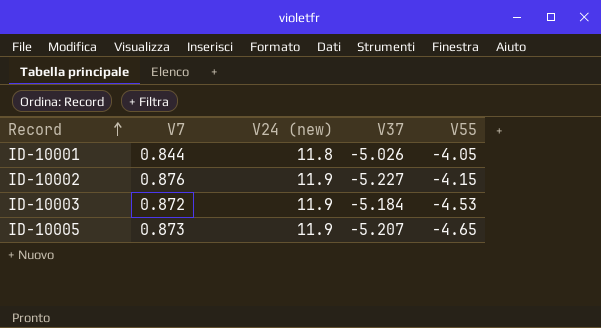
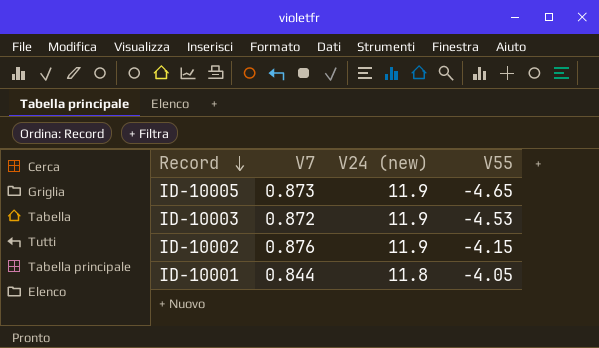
row order: Record ascending -> Record descending
column V37 | position: 4 -> none

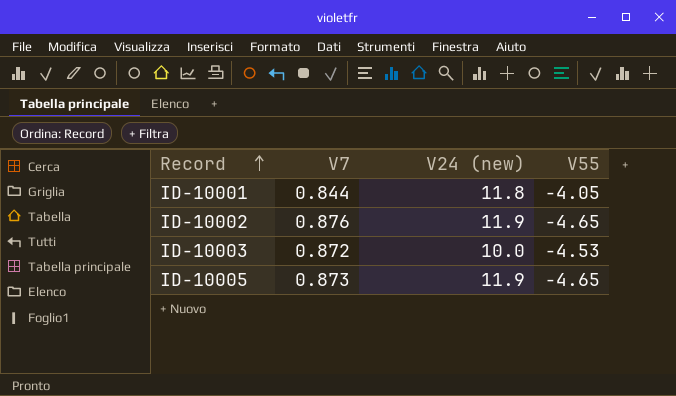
row order: Record descending -> Record ascending
ID-10002 | V55: -4.15 -> -4.65
ID-10003 | V24 (new): 11.9 -> 10.0

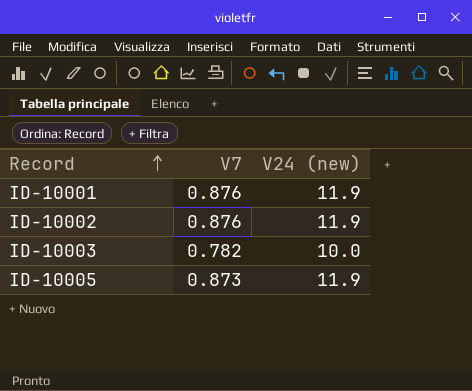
column V55 | position: 4 -> none
ID-10001 | V7: 0.844 -> 0.876
ID-10001 | V24 (new): 11.8 -> 11.9
ID-10003 | V7: 0.872 -> 0.782

